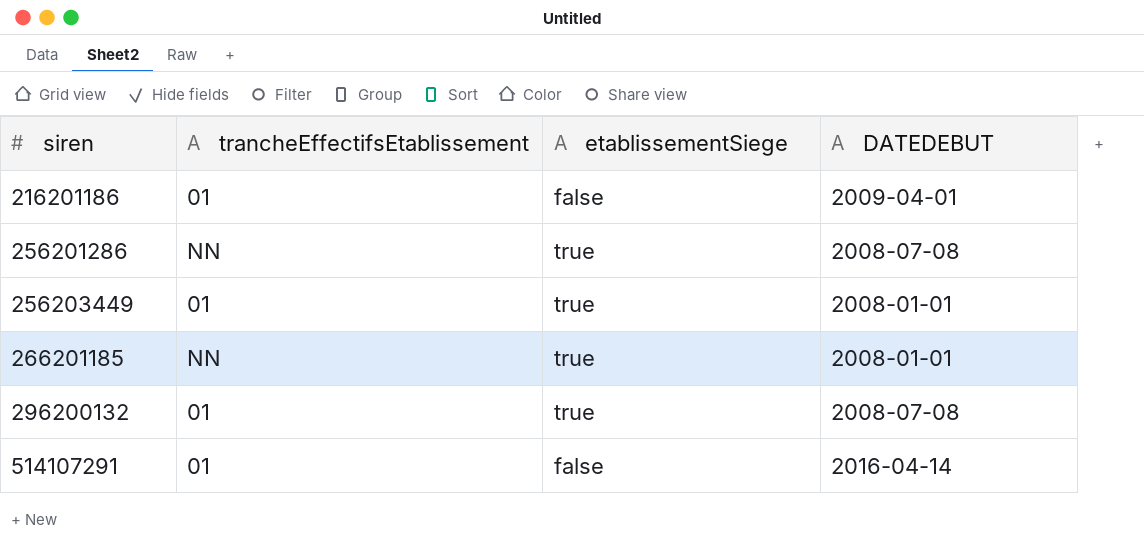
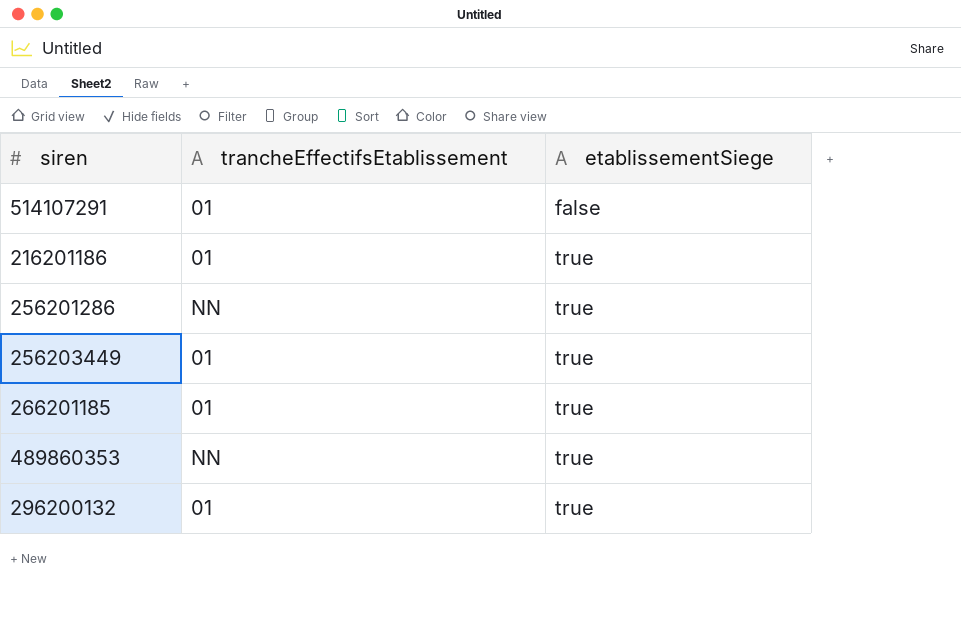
row order: siren ascending -> etablissementSiege ascending
column DATEDEBUT | position: 4 -> none
216201186 | etablissementSiege: false -> true
266201185 | trancheEffectifsEtablissement: NN -> 01
row 489860353: none -> NN | true

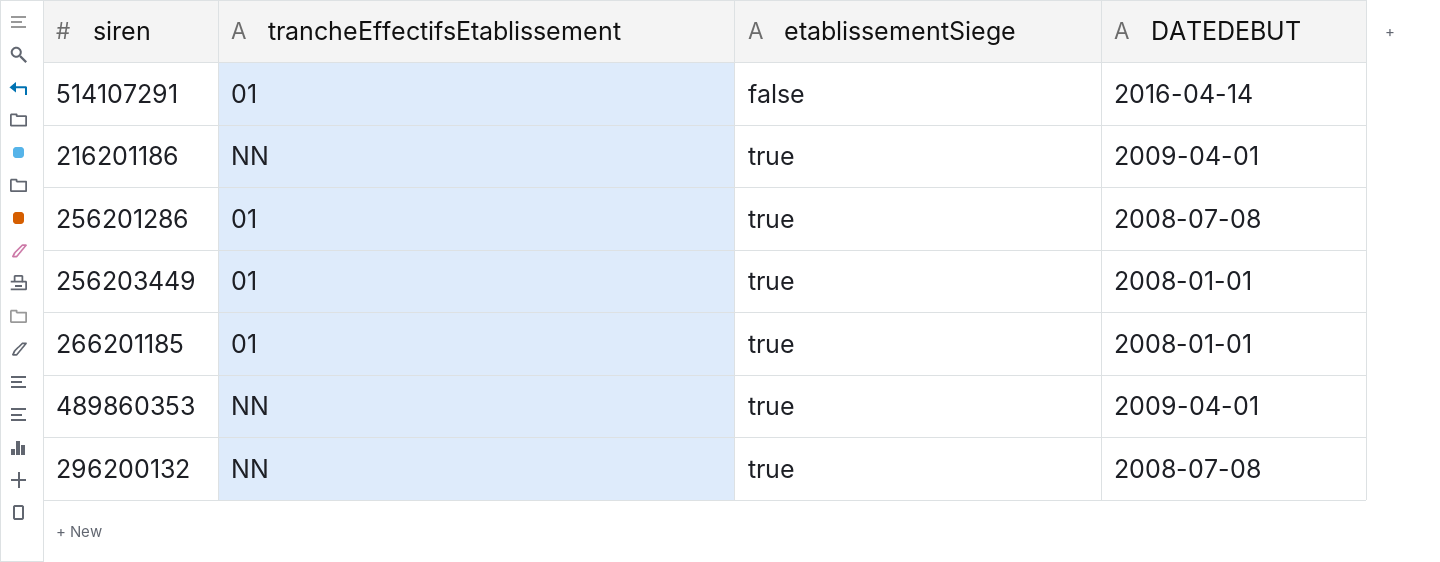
column DATEDEBUT | position: none -> 4
216201186 | trancheEffectifsEtablissement: 01 -> NN
256201286 | trancheEffectifsEtablissement: NN -> 01
296200132 | trancheEffectifsEtablissement: 01 -> NN

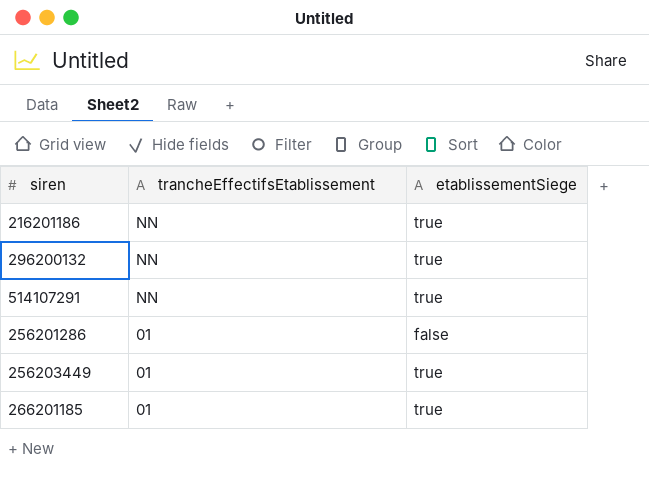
row order: etablissementSiege ascending -> trancheEffectifsEtablissement descending
column DATEDEBUT | position: 4 -> none
row 489860353: NN | true | 2009-04-01 -> none
514107291 | trancheEffectifsEtablissement: 01 -> NN
514107291 | etablissementSiege: false -> true
256201286 | etablissementSiege: true -> false

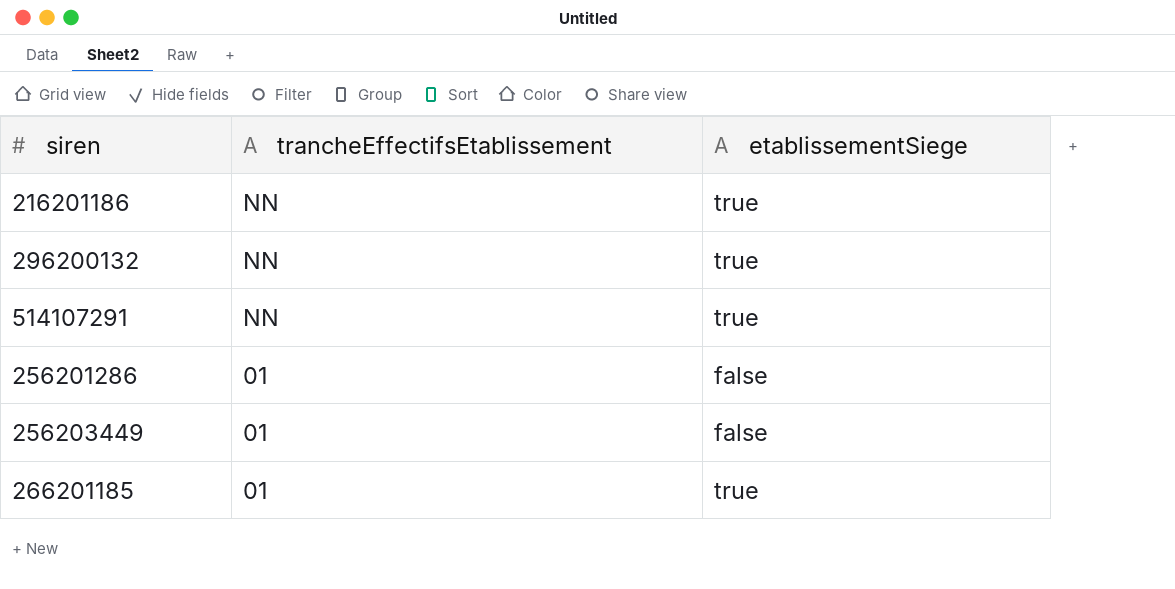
256203449 | etablissementSiege: true -> false

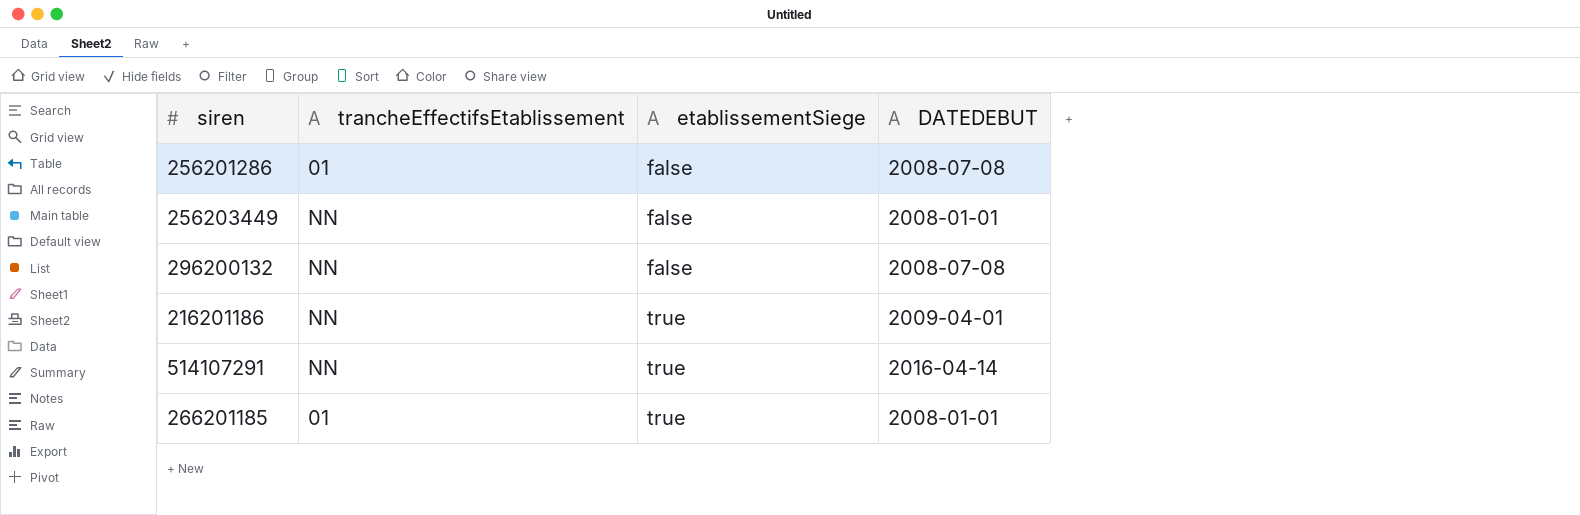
row order: trancheEffectifsEtablissement descending -> etablissementSiege ascending
column DATEDEBUT | position: none -> 4
256203449 | trancheEffectifsEtablissement: 01 -> NN
296200132 | etablissementSiege: true -> false

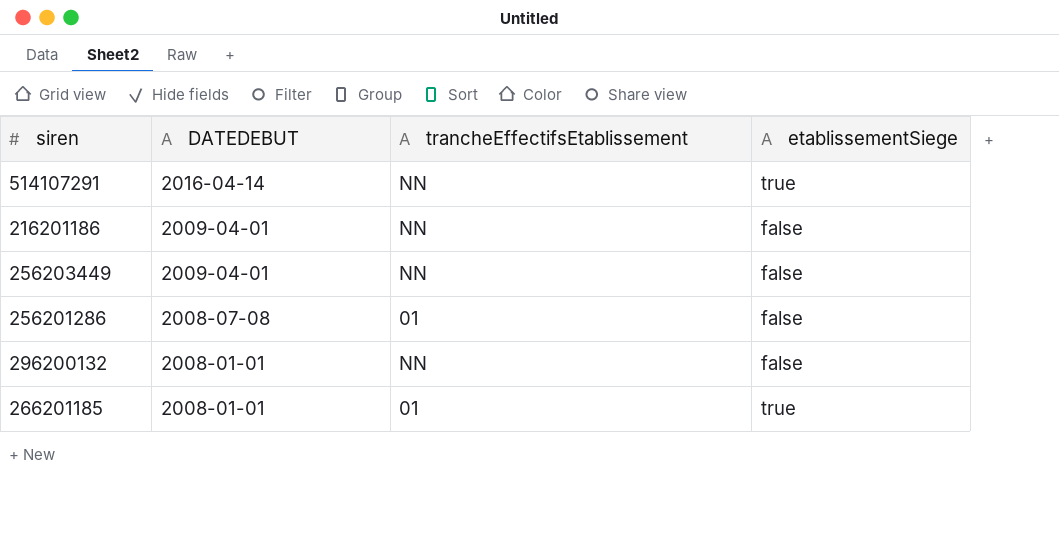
row order: etablissementSiege ascending -> DATEDEBUT descending
column DATEDEBUT | position: 4 -> 2
216201186 | etablissementSiege: true -> false
256203449 | DATEDEBUT: 2008-01-01 -> 2009-04-01
296200132 | DATEDEBUT: 2008-07-08 -> 2008-01-01

